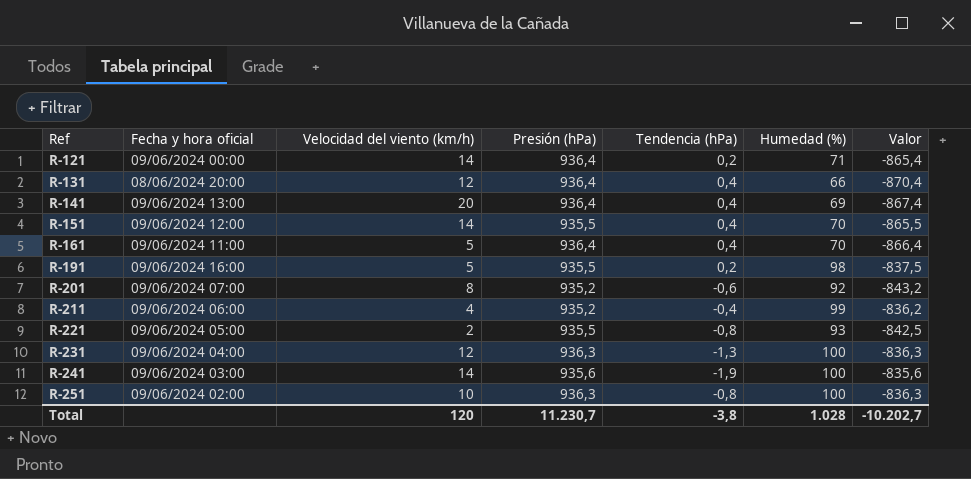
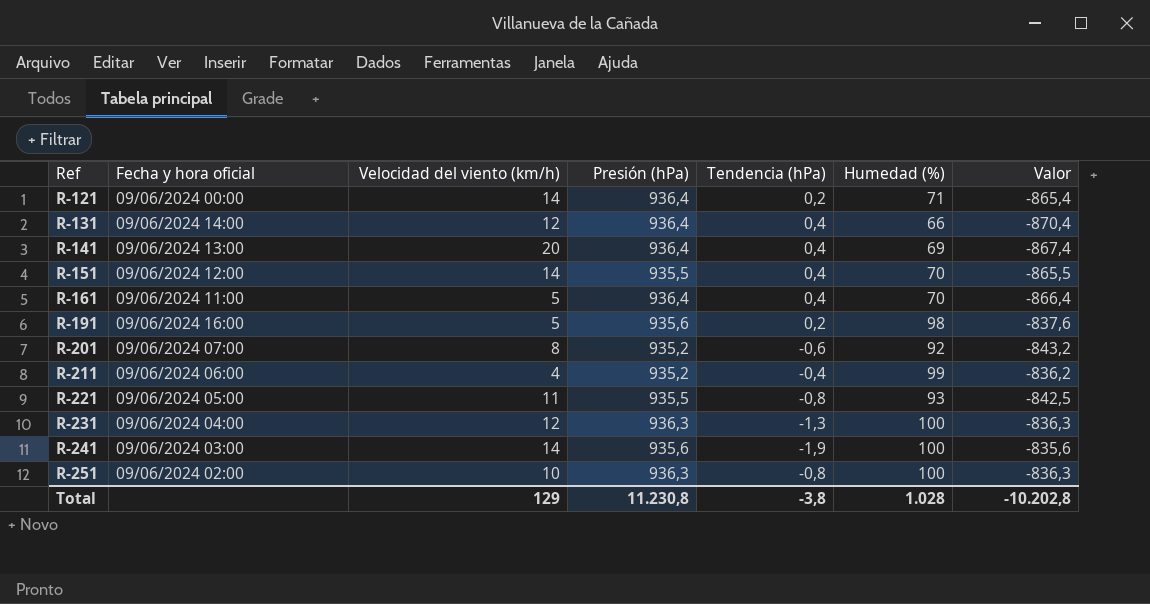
R-131 | Fecha y hora oficial: 08/06/2024 20:00 -> 09/06/2024 14:00
R-191 | Presión (hPa): 935,5 -> 935,6
R-191 | Valor: -837,5 -> -837,6
R-221 | Velocidad del viento (km/h): 2 -> 11
Total | Velocidad del viento (km/h): 120 -> 129
Total | Presión (hPa): 11.230,7 -> 11.230,8
Total | Valor: -10.202,7 -> -10.202,8

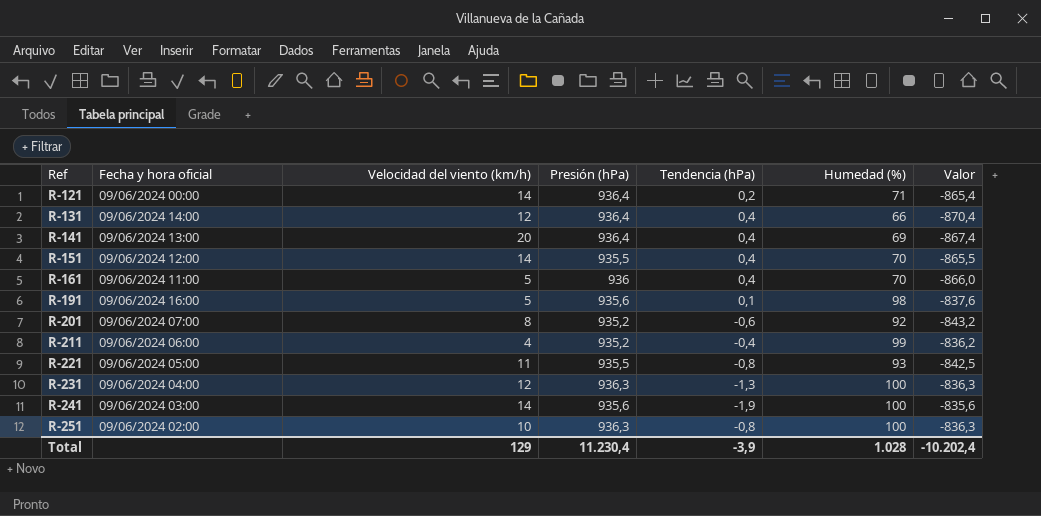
R-161 | Presión (hPa): 936,4 -> 936
R-161 | Valor: -866,4 -> -866,0
R-191 | Tendencia (hPa): 0,2 -> 0,1
Total | Presión (hPa): 11.230,8 -> 11.230,4
Total | Tendencia (hPa): -3,8 -> -3,9
Total | Valor: -10.202,8 -> -10.202,4

